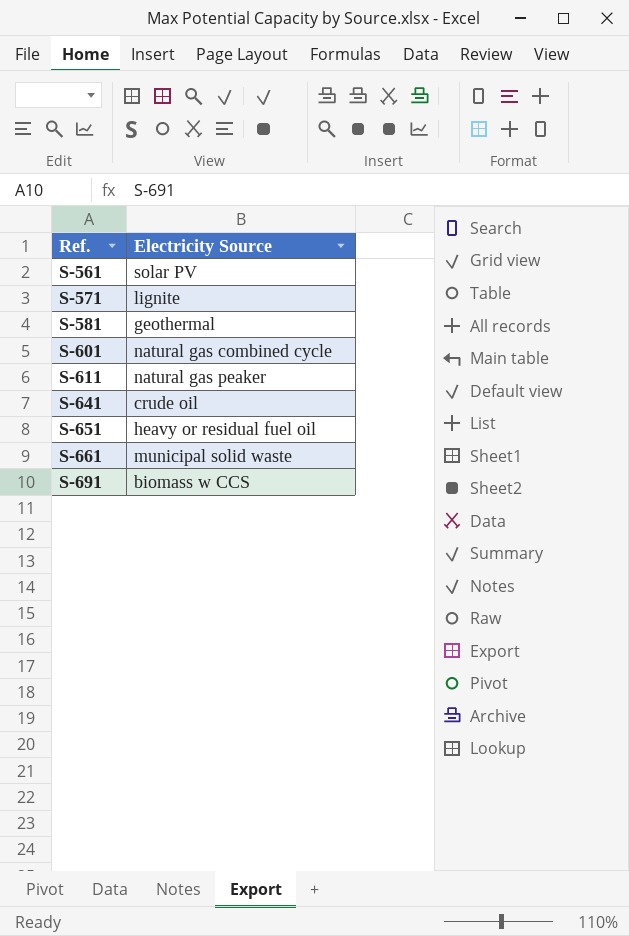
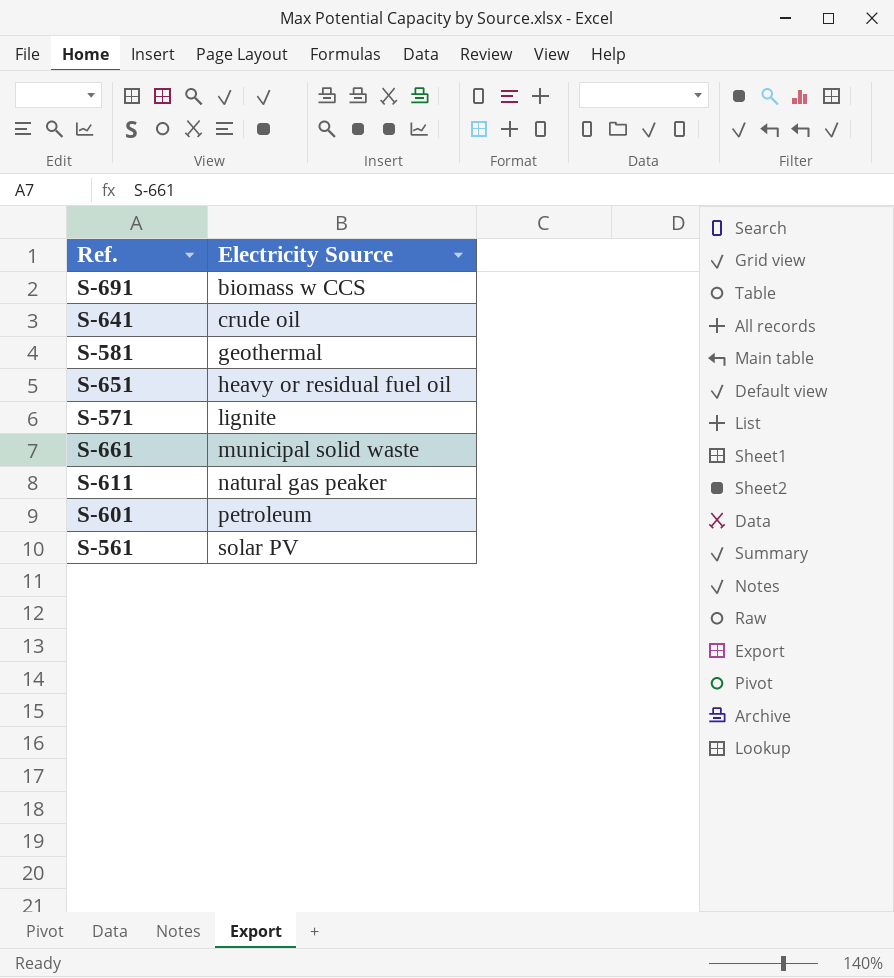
row order: Ref. ascending -> Electricity Source ascending
S-601 | Electricity Source: natural gas combined cycle -> petroleum

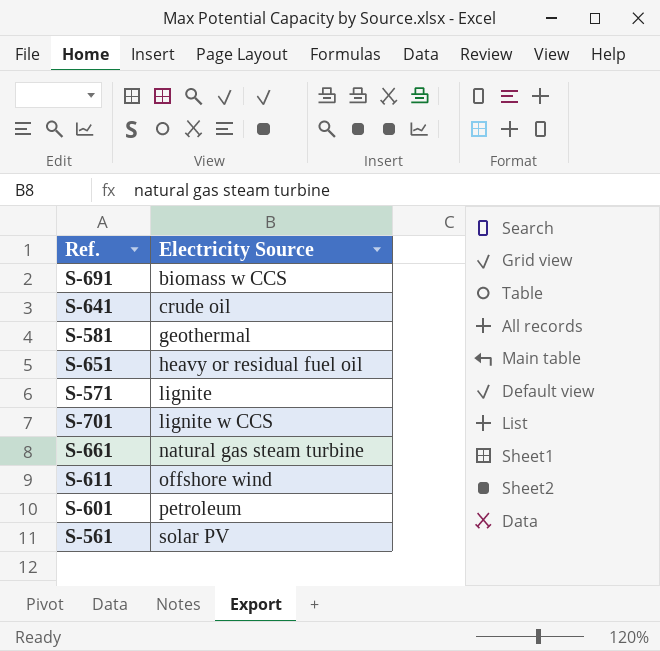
row S-701: none -> lignite w CCS
S-661 | Electricity Source: municipal solid waste -> natural gas steam turbine
S-611 | Electricity Source: natural gas peaker -> offshore wind

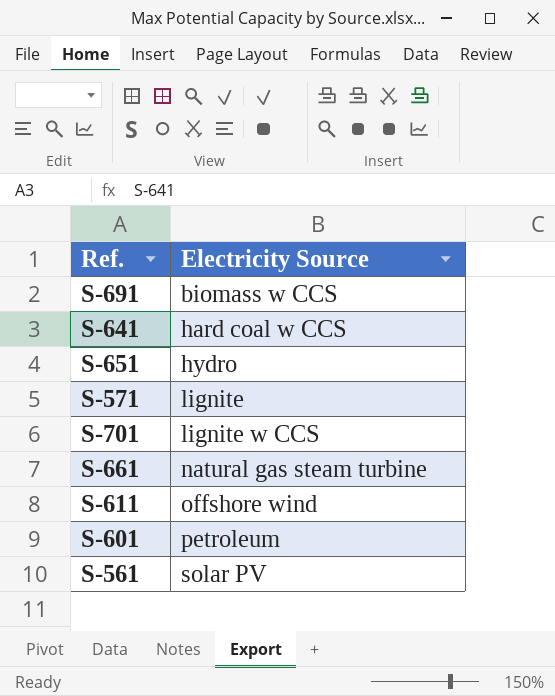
row S-581: geothermal -> none
S-641 | Electricity Source: crude oil -> hard coal w CCS
S-651 | Electricity Source: heavy or residual fuel oil -> hydro

